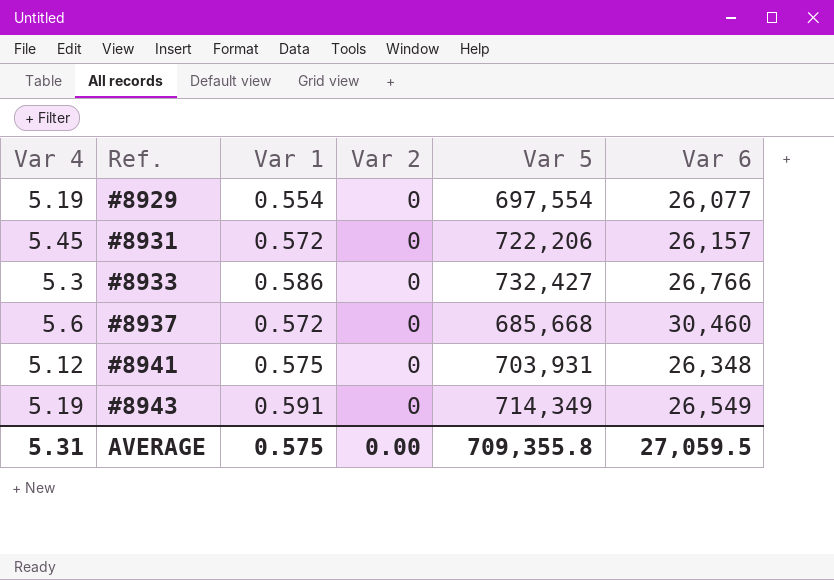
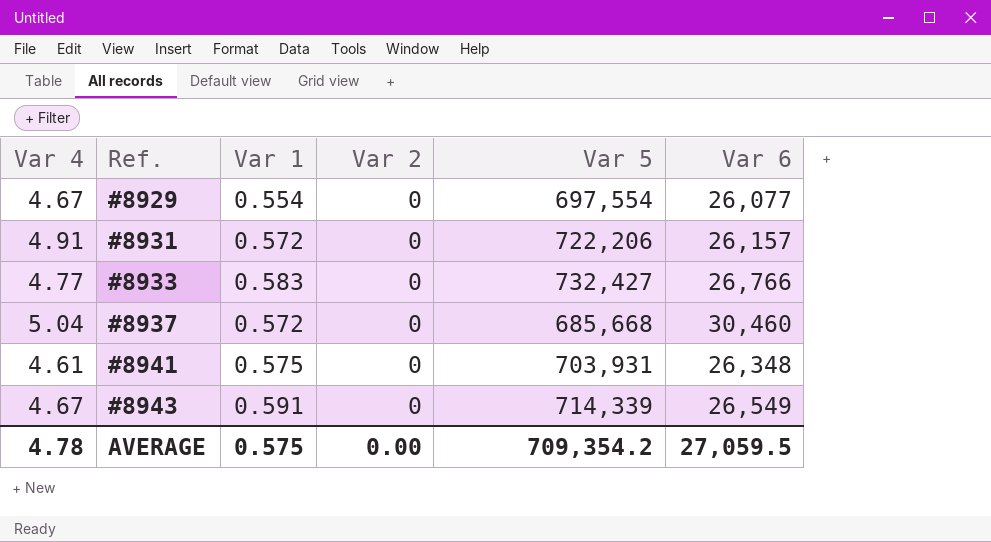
#8929 | Var 4: 5.19 -> 4.67
#8931 | Var 4: 5.45 -> 4.91
#8933 | Var 4: 5.3 -> 4.77
#8933 | Var 1: 0.586 -> 0.583
#8937 | Var 4: 5.6 -> 5.04
#8941 | Var 4: 5.12 -> 4.61
#8943 | Var 4: 5.19 -> 4.67
#8943 | Var 5: 714,349 -> 714,339
AVERAGE | Var 4: 5.31 -> 4.78
AVERAGE | Var 5: 709,355.8 -> 709,354.2

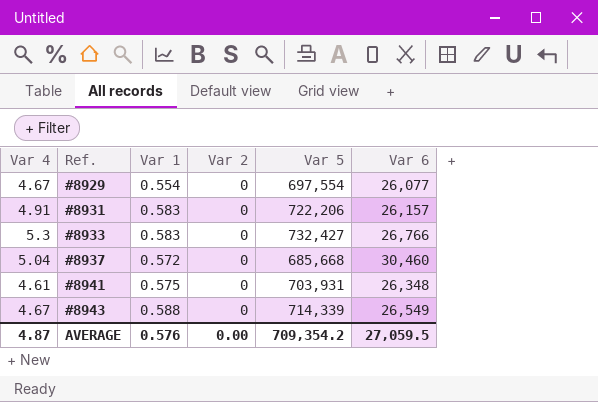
#8931 | Var 1: 0.572 -> 0.583
#8933 | Var 4: 4.77 -> 5.3
#8943 | Var 1: 0.591 -> 0.588
AVERAGE | Var 4: 4.78 -> 4.87
AVERAGE | Var 1: 0.575 -> 0.576

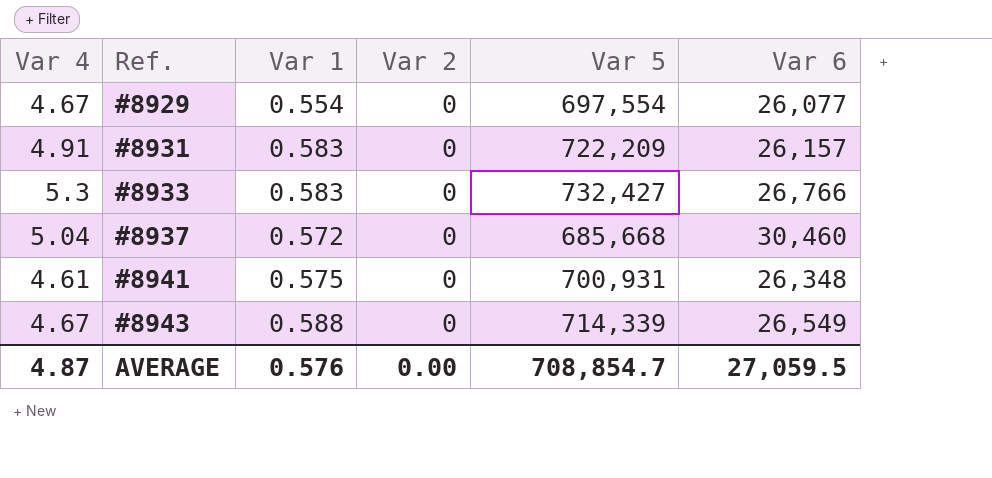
#8931 | Var 5: 722,206 -> 722,209
#8941 | Var 5: 703,931 -> 700,931
AVERAGE | Var 5: 709,354.2 -> 708,854.7

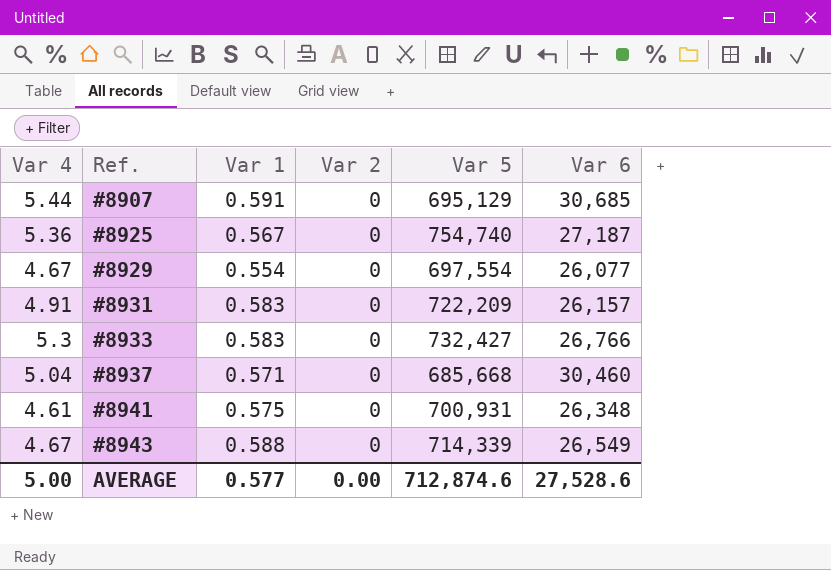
row #8907: none -> 5.44 | 0.591 | 0 | 695,129 | 30,685
row #8925: none -> 5.36 | 0.567 | 0 | 754,740 | 27,187
#8937 | Var 1: 0.572 -> 0.571
AVERAGE | Var 4: 4.87 -> 5.00
AVERAGE | Var 1: 0.576 -> 0.577
AVERAGE | Var 5: 708,854.7 -> 712,874.6
AVERAGE | Var 6: 27,059.5 -> 27,528.6

